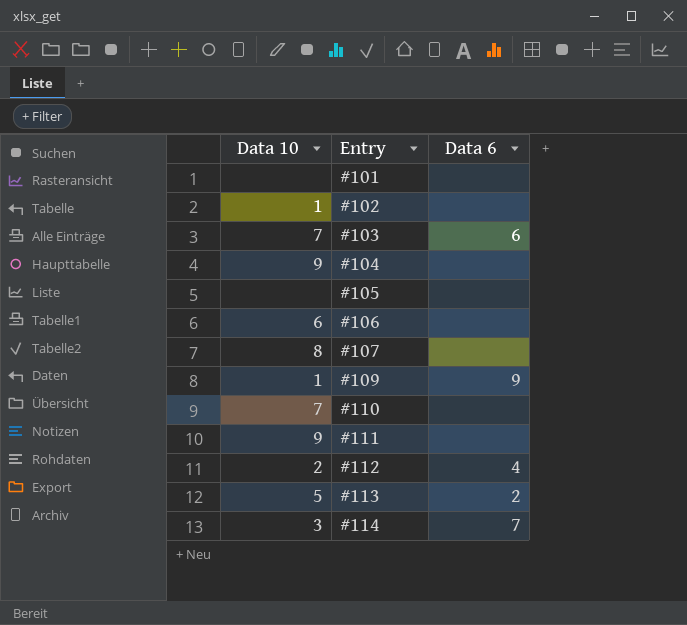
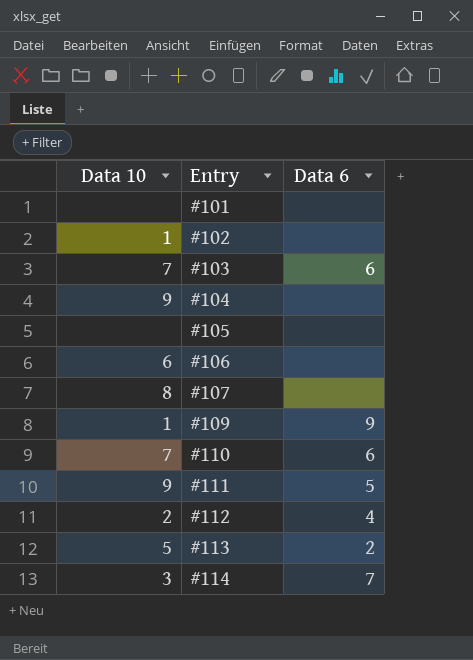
#110 | Data 6: none -> 6
#111 | Data 6: none -> 5

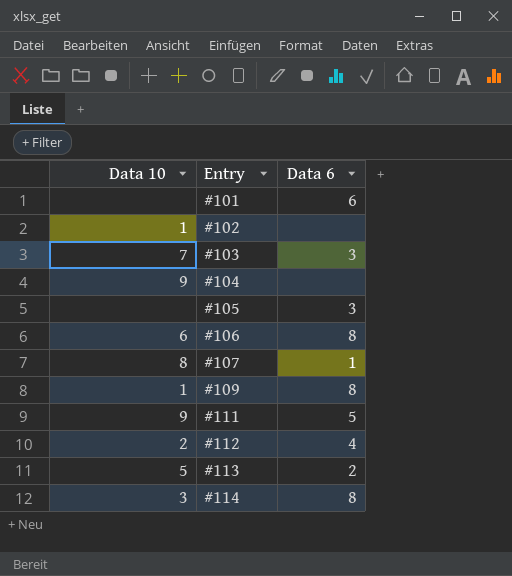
row #110: 7 | 6 -> none
#101 | Data 6: none -> 6
#103 | Data 6: 6 -> 3
#105 | Data 6: none -> 3
#106 | Data 6: none -> 8
#107 | Data 6: none -> 1
#109 | Data 6: 9 -> 8
#114 | Data 6: 7 -> 8

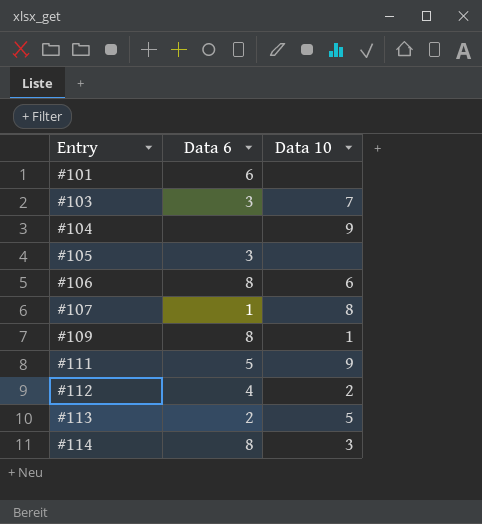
column Data 10 | position: 1 -> 3
row #102: 1 | none -> none

